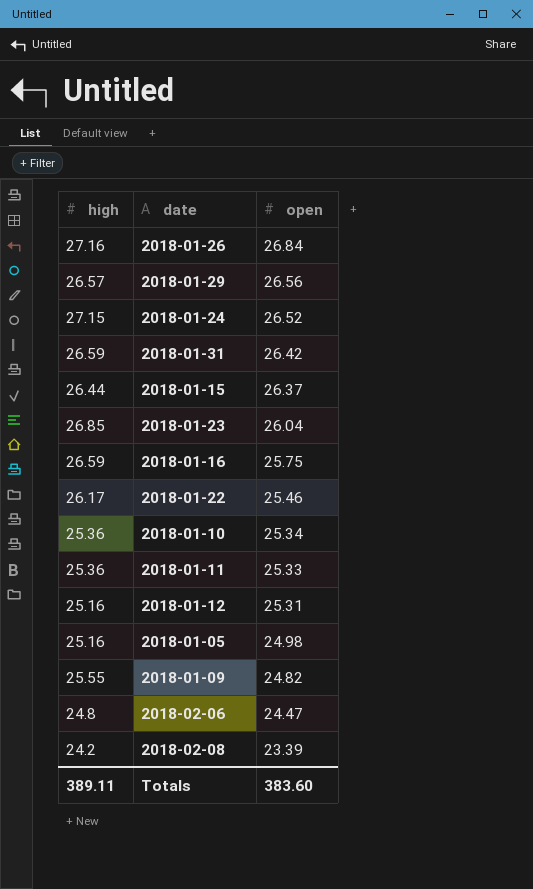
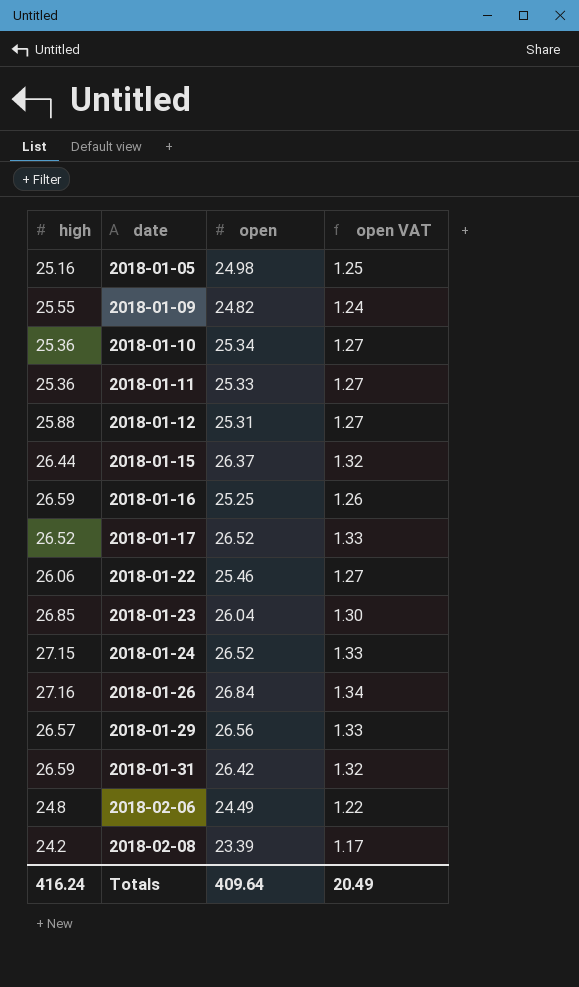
row order: open descending -> date ascending
column open VAT | formula: none -> [open] * 0.05
2018-01-12 | high: 25.16 -> 25.88
2018-01-16 | open: 25.75 -> 25.25
row 2018-01-17: none -> 26.52 | 26.52 | 1.33
2018-01-22 | high: 26.17 -> 26.06
2018-02-06 | open: 24.47 -> 24.49
Totals | high: 389.11 -> 416.24
Totals | open: 383.60 -> 409.64

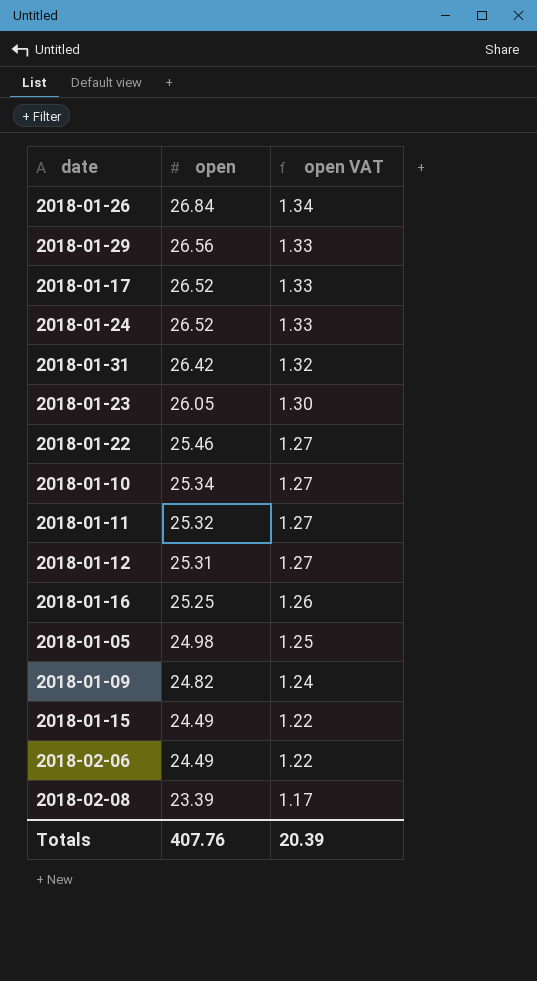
row order: date ascending -> open descending
column high | position: 1 -> none
2018-01-23 | open: 26.04 -> 26.05
2018-01-11 | open: 25.33 -> 25.32
2018-01-15 | open: 26.37 -> 24.49
2018-01-15 | open VAT: 1.32 -> 1.22
Totals | open: 409.64 -> 407.76
Totals | open VAT: 20.49 -> 20.39

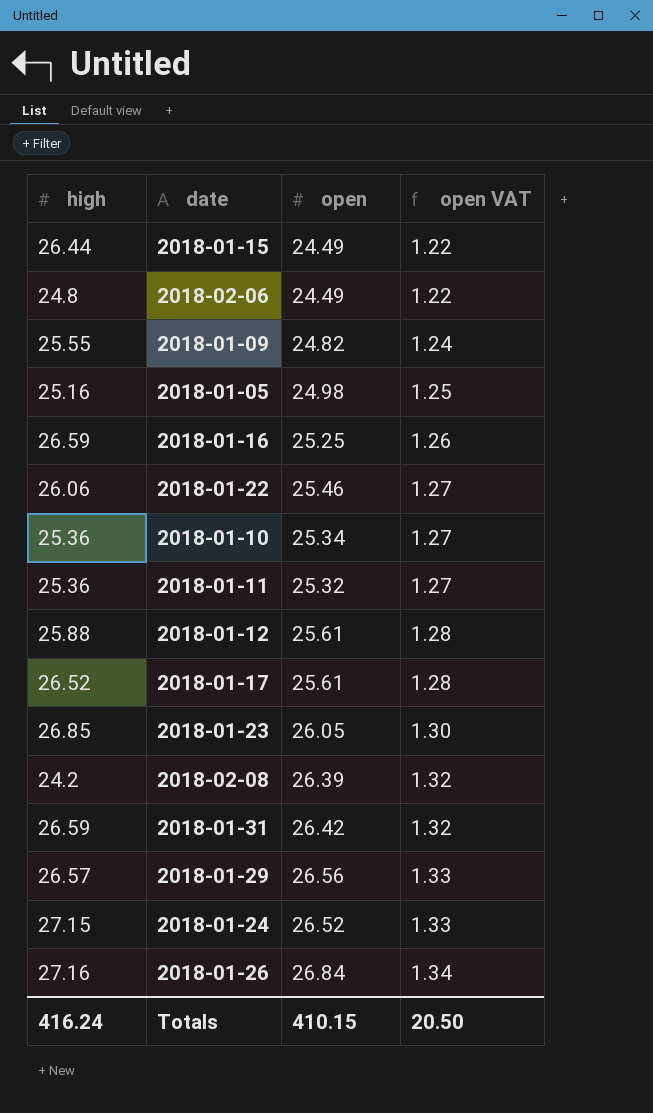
row order: open descending -> open VAT ascending
column high | position: none -> 1
2018-01-12 | open: 25.31 -> 25.61
2018-01-12 | open VAT: 1.27 -> 1.28
2018-01-17 | open: 26.52 -> 25.61
2018-01-17 | open VAT: 1.33 -> 1.28
2018-02-08 | open: 23.39 -> 26.39
2018-02-08 | open VAT: 1.17 -> 1.32
Totals | open: 407.76 -> 410.15
Totals | open VAT: 20.39 -> 20.50

